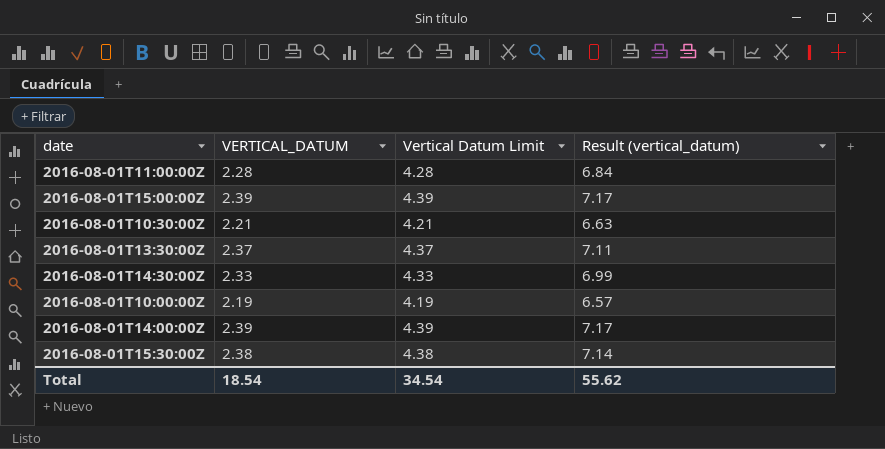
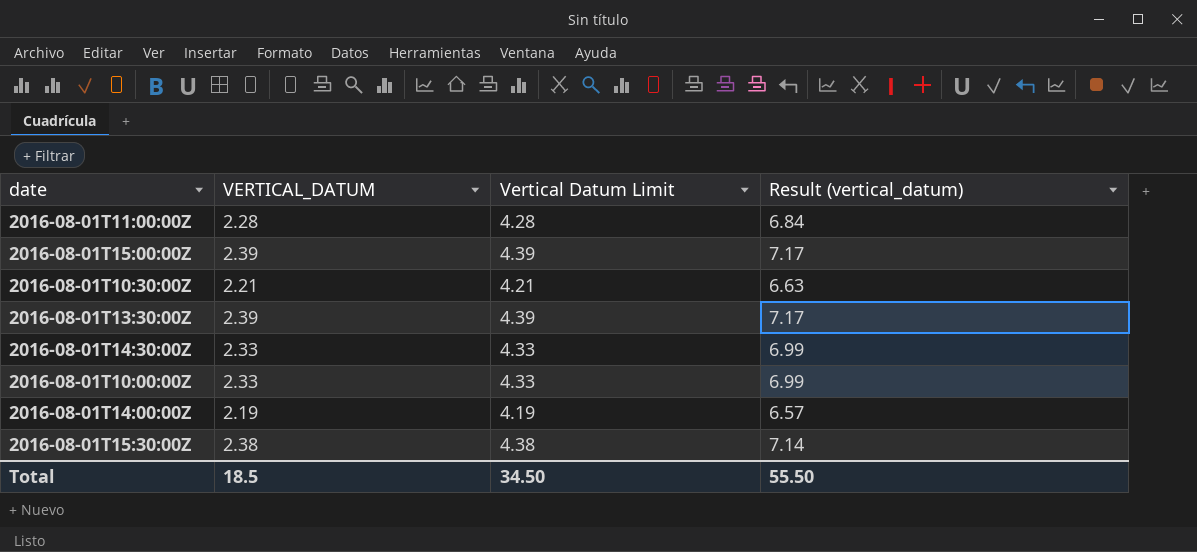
2016-08-01T13:30:00Z | VERTICAL_DATUM: 2.37 -> 2.39
2016-08-01T13:30:00Z | Vertical Datum Limit: 4.37 -> 4.39
2016-08-01T13:30:00Z | Result (vertical_datum): 7.11 -> 7.17
2016-08-01T10:00:00Z | VERTICAL_DATUM: 2.19 -> 2.33
2016-08-01T10:00:00Z | Vertical Datum Limit: 4.19 -> 4.33
2016-08-01T10:00:00Z | Result (vertical_datum): 6.57 -> 6.99
2016-08-01T14:00:00Z | VERTICAL_DATUM: 2.39 -> 2.19
2016-08-01T14:00:00Z | Vertical Datum Limit: 4.39 -> 4.19
2016-08-01T14:00:00Z | Result (vertical_datum): 7.17 -> 6.57
Total | VERTICAL_DATUM: 18.54 -> 18.5
Total | Vertical Datum Limit: 34.54 -> 34.50
Total | Result (vertical_datum): 55.62 -> 55.50

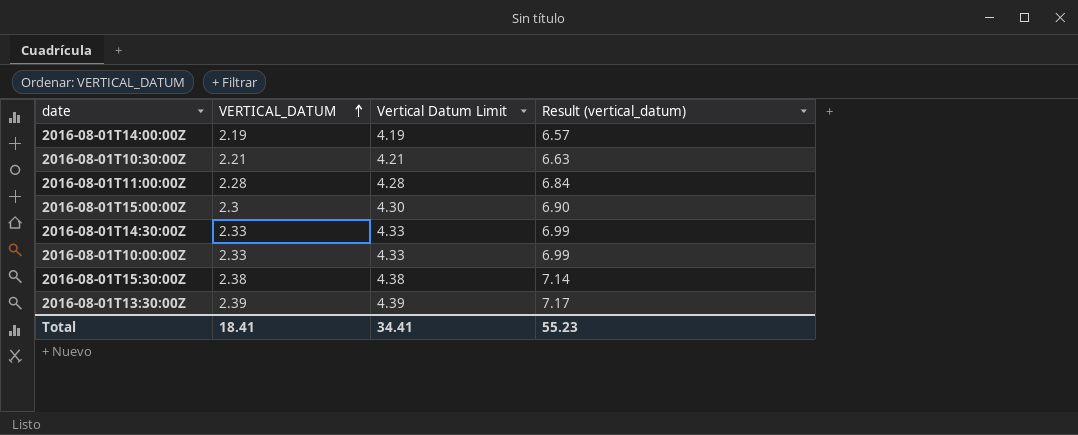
row order: none -> VERTICAL_DATUM ascending
2016-08-01T15:00:00Z | VERTICAL_DATUM: 2.39 -> 2.3
2016-08-01T15:00:00Z | Vertical Datum Limit: 4.39 -> 4.30
2016-08-01T15:00:00Z | Result (vertical_datum): 7.17 -> 6.90
Total | VERTICAL_DATUM: 18.5 -> 18.41
Total | Vertical Datum Limit: 34.50 -> 34.41
Total | Result (vertical_datum): 55.50 -> 55.23

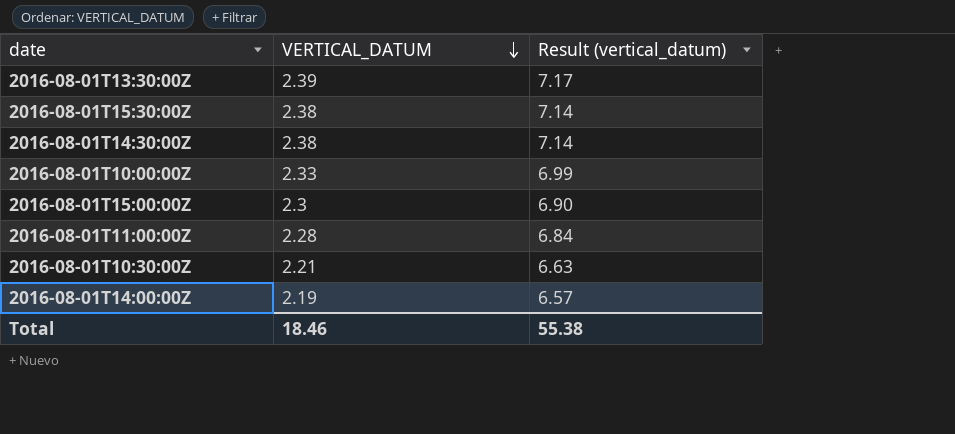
row order: VERTICAL_DATUM ascending -> VERTICAL_DATUM descending
column Vertical Datum Limit | formula: [VERTICAL_DATUM] + 2 -> none
2016-08-01T14:30:00Z | VERTICAL_DATUM: 2.33 -> 2.38
2016-08-01T14:30:00Z | Result (vertical_datum): 6.99 -> 7.14
Total | VERTICAL_DATUM: 18.41 -> 18.46
Total | Result (vertical_datum): 55.23 -> 55.38

